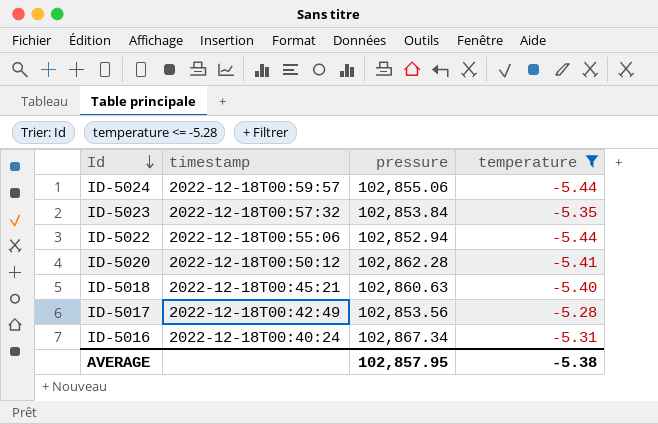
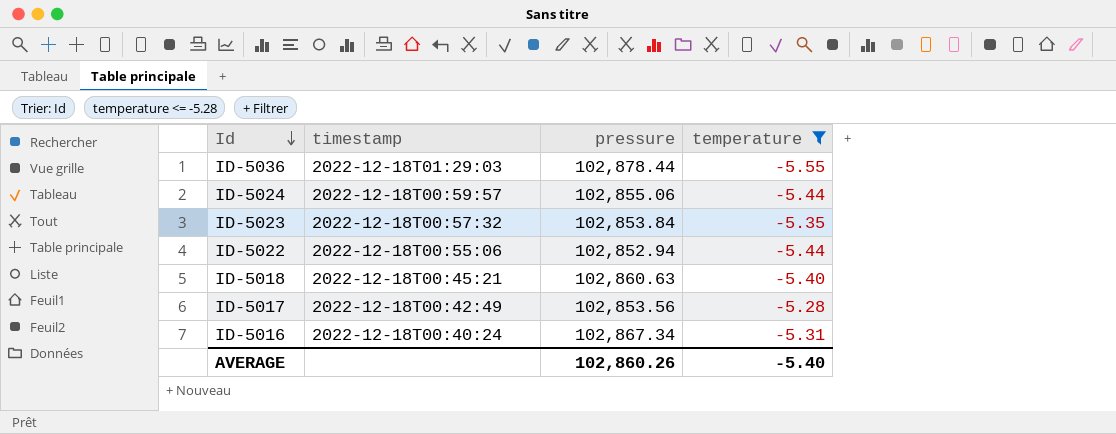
row ID-5020: 2022-12-18T00:50:12 | 102,862.28 | -5.41 -> none
row ID-5036: none -> 2022-12-18T01:29:03 | 102,878.44 | -5.55
AVERAGE | pressure: 102,857.95 -> 102,860.26
AVERAGE | temperature: -5.38 -> -5.40

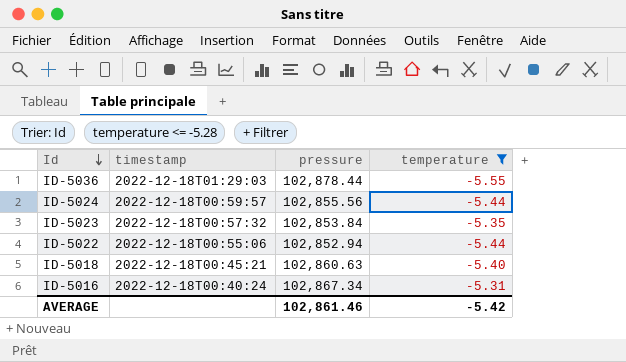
row ID-5017: 2022-12-18T00:42:49 | 102,853.56 | -5.28 -> none
ID-5024 | pressure: 102,855.06 -> 102,855.56
AVERAGE | pressure: 102,860.26 -> 102,861.46
AVERAGE | temperature: -5.40 -> -5.42

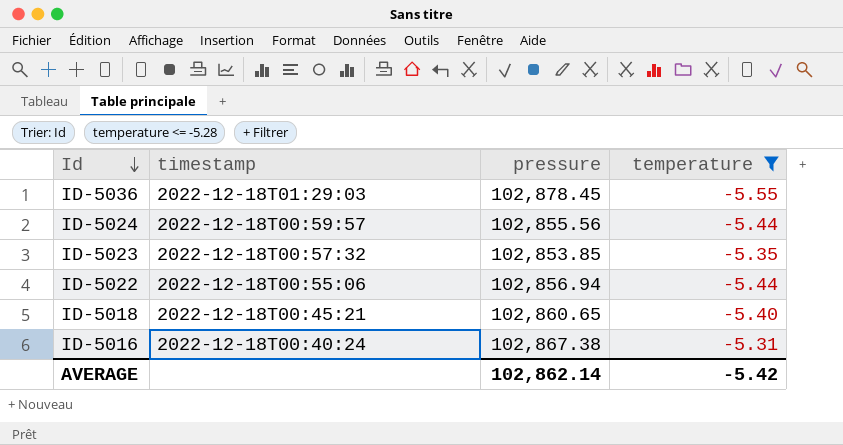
ID-5036 | pressure: 102,878.44 -> 102,878.45
ID-5023 | pressure: 102,853.84 -> 102,853.85
ID-5022 | pressure: 102,852.94 -> 102,856.94
ID-5018 | pressure: 102,860.63 -> 102,860.65
ID-5016 | pressure: 102,867.34 -> 102,867.38
AVERAGE | pressure: 102,861.46 -> 102,862.14

